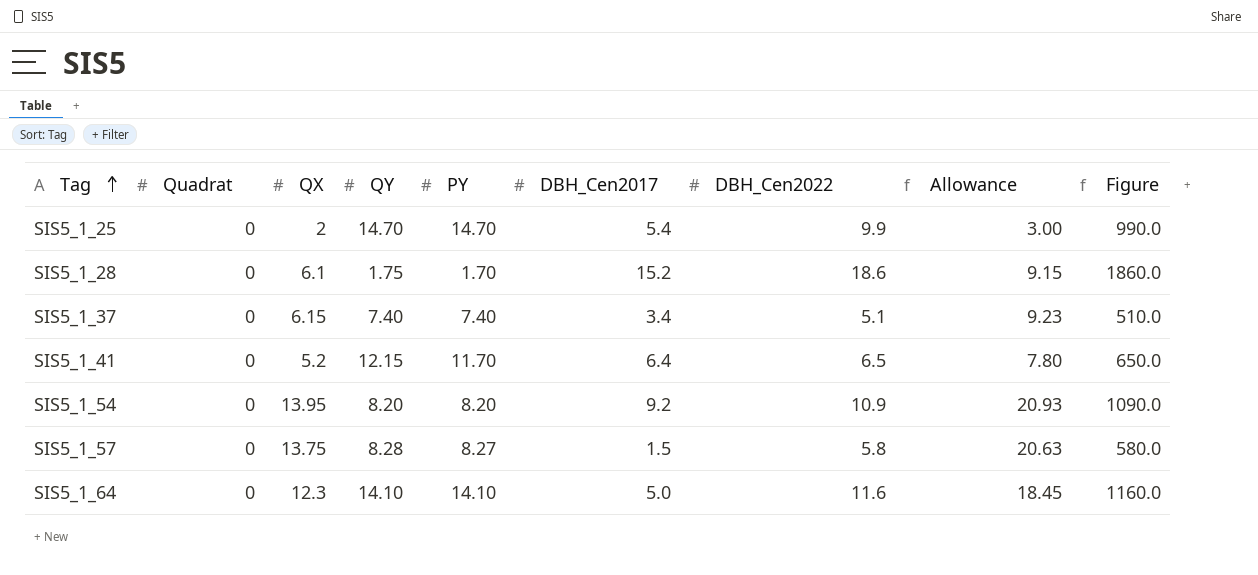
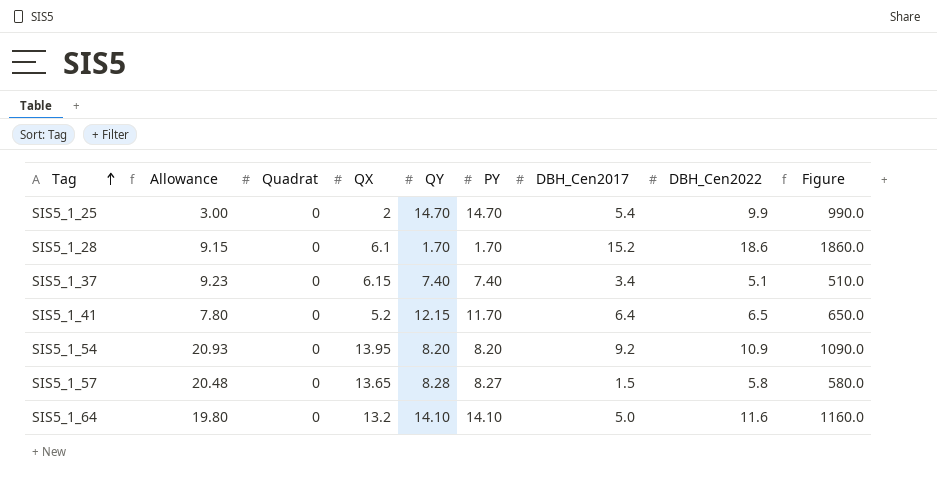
column Allowance | position: 8 -> 2
SIS5_1_28 | QY: 1.75 -> 1.70
SIS5_1_57 | Allowance: 20.63 -> 20.48
SIS5_1_57 | QX: 13.75 -> 13.65
SIS5_1_64 | Allowance: 18.45 -> 19.80
SIS5_1_64 | QX: 12.3 -> 13.2

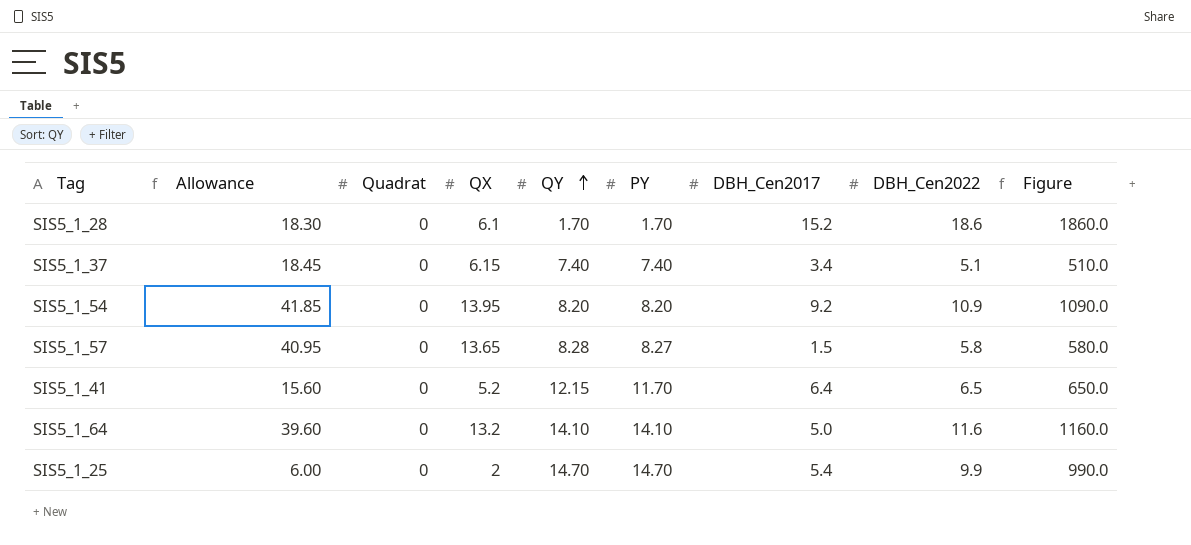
row order: Tag ascending -> QY ascending
column Allowance | formula: [QX] * 1.5 -> [QX] * 3

